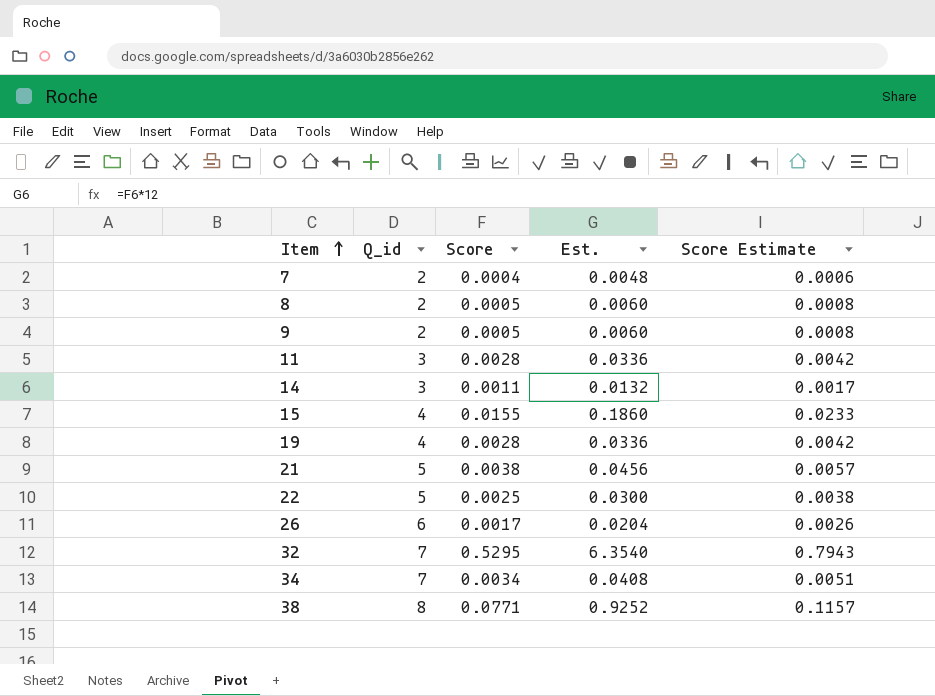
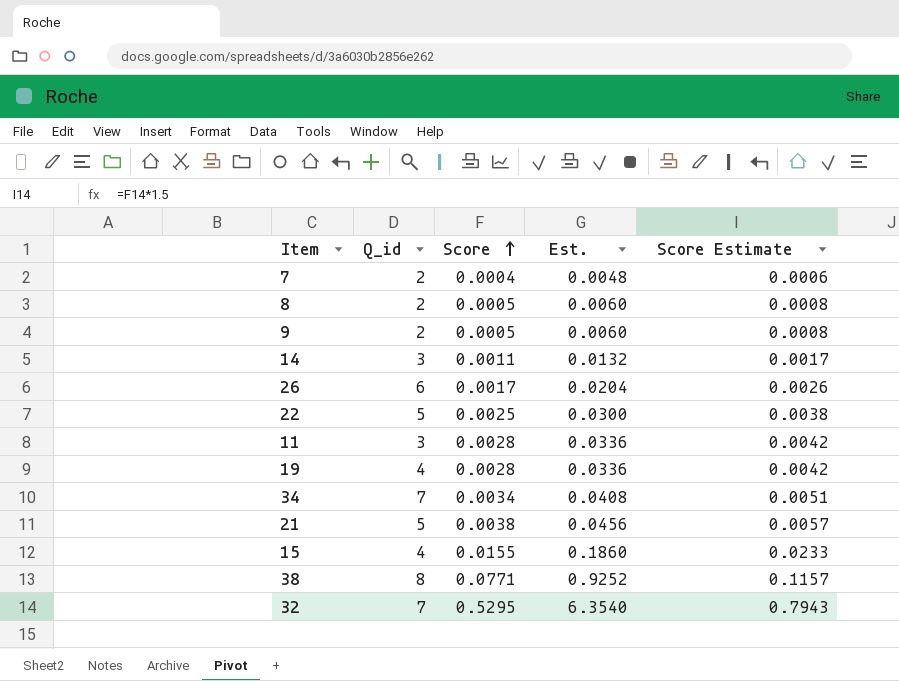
row order: Item ascending -> Score ascending

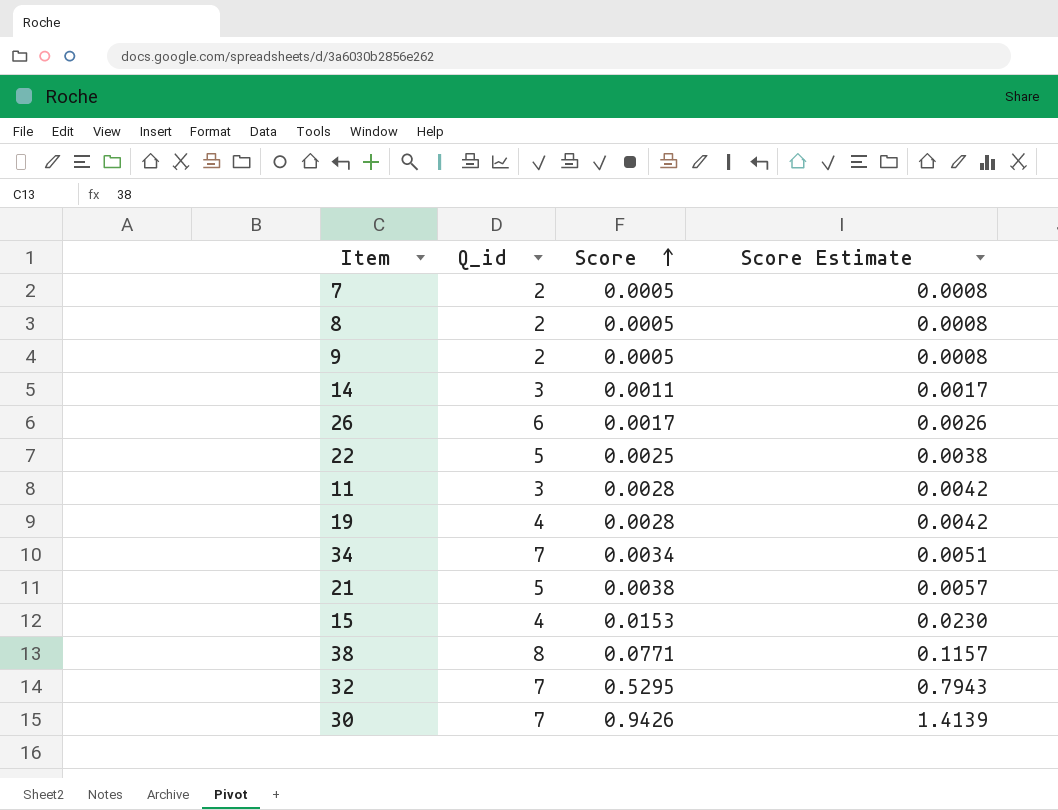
column Est. | formula: [Score] * 12 -> none
7 | Score: 0.0004 -> 0.0005
7 | Score Estimate: 0.0006 -> 0.0008
15 | Score: 0.0155 -> 0.0153
15 | Score Estimate: 0.0233 -> 0.0230
row 30: none -> 7 | 0.9426 | 1.4139

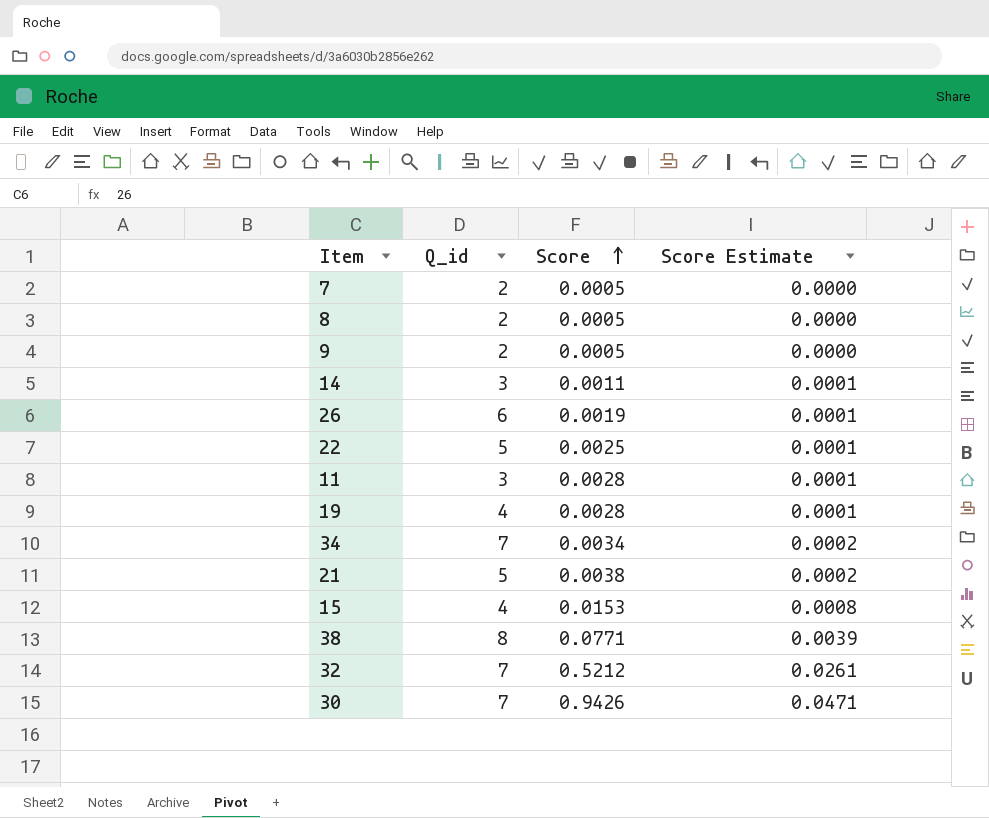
column Score Estimate | formula: [Score] * 1.5 -> [Score] * 0.05
26 | Score: 0.0017 -> 0.0019
32 | Score: 0.5295 -> 0.5212

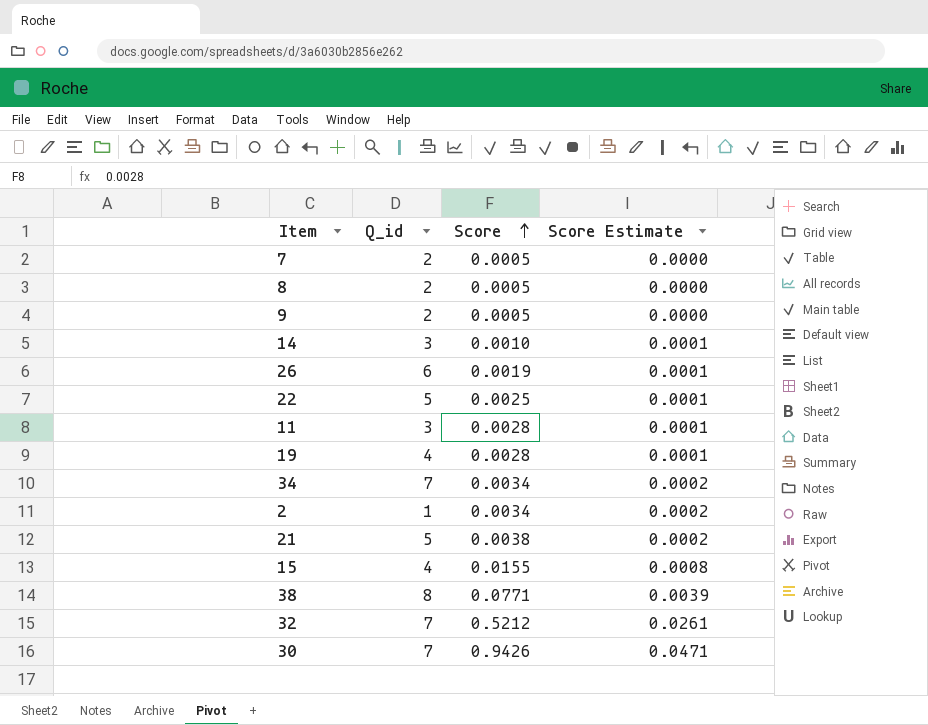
14 | Score: 0.0011 -> 0.0010
row 2: none -> 1 | 0.0034 | 0.0002
15 | Score: 0.0153 -> 0.0155

